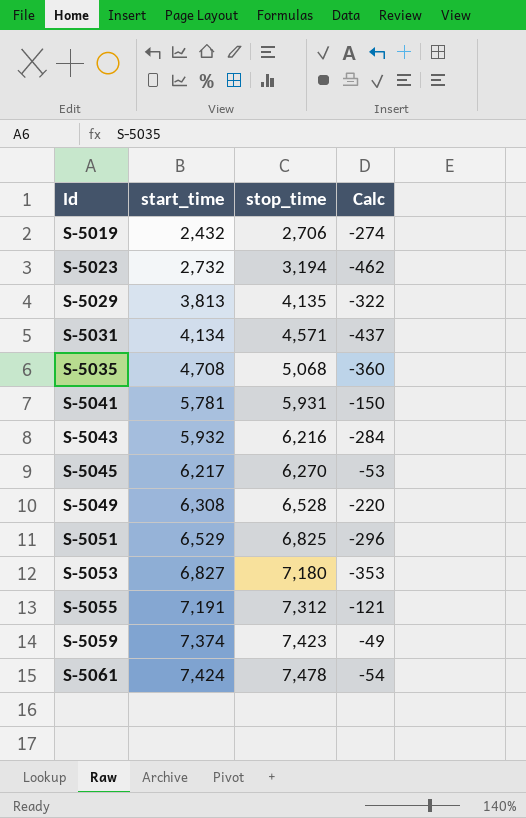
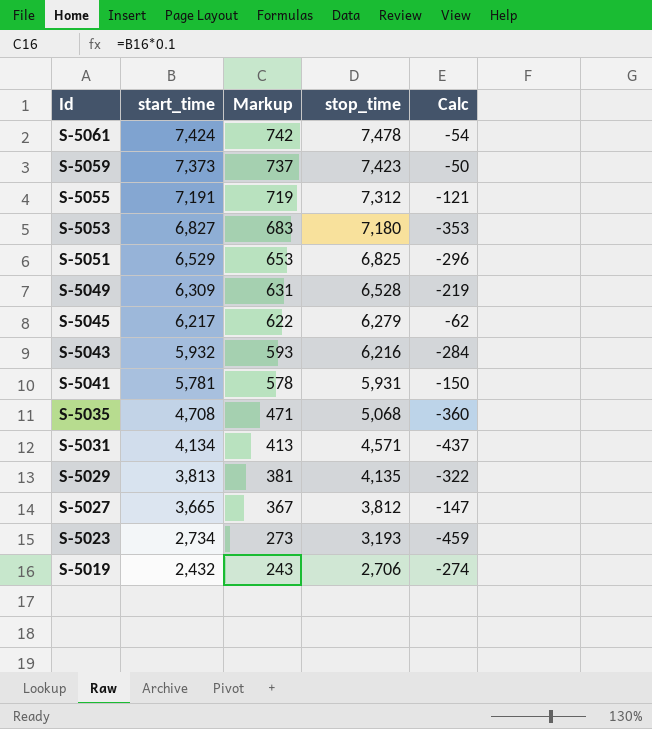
row order: Id ascending -> Id descending
column Markup | formula: none -> [start_time] * 0.1
S-5059 | start_time: 7,374 -> 7,373
S-5059 | Calc: -49 -> -50
S-5049 | start_time: 6,308 -> 6,309
S-5049 | Calc: -220 -> -219
S-5045 | stop_time: 6,270 -> 6,279
S-5045 | Calc: -53 -> -62
row S-5027: none -> 3,665 | 367 | 3,812 | -147
S-5023 | start_time: 2,732 -> 2,734
S-5023 | stop_time: 3,194 -> 3,193
S-5023 | Calc: -462 -> -459

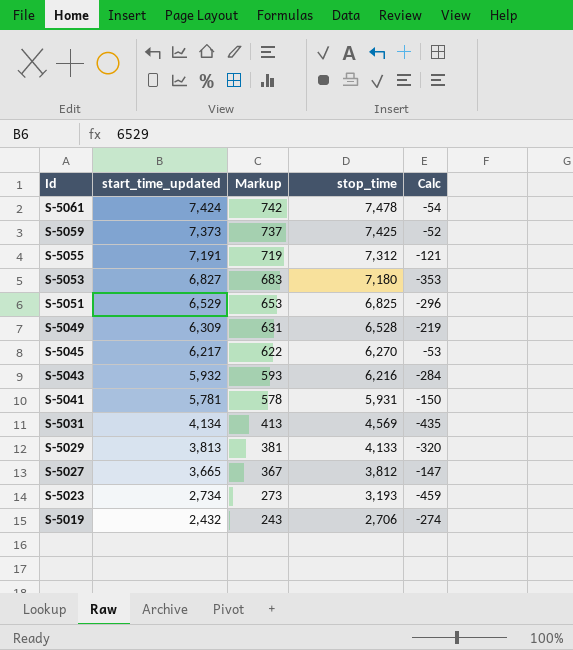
column name: start_time -> start_time_updated
row S-5035: 4,708 | 471 | 5,068 | -360 -> none
S-5059 | stop_time: 7,423 -> 7,425
S-5059 | Calc: -50 -> -52
S-5045 | stop_time: 6,279 -> 6,270
S-5045 | Calc: -62 -> -53
S-5031 | stop_time: 4,571 -> 4,569
S-5031 | Calc: -437 -> -435
S-5029 | stop_time: 4,135 -> 4,133
S-5029 | Calc: -322 -> -320

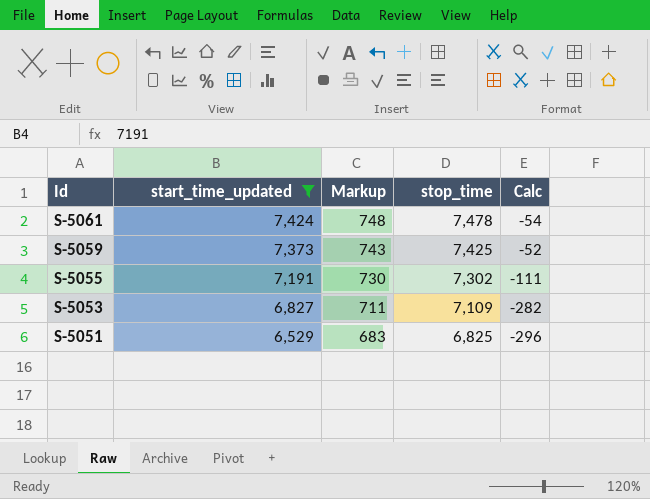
filter: none -> start_time_updated >= 6,529
column Markup | formula: [start_time_updated] * 0.1 -> [stop_time] * 0.1
S-5055 | stop_time: 7,312 -> 7,302
S-5055 | Calc: -121 -> -111
S-5053 | stop_time: 7,180 -> 7,109
S-5053 | Calc: -353 -> -282

